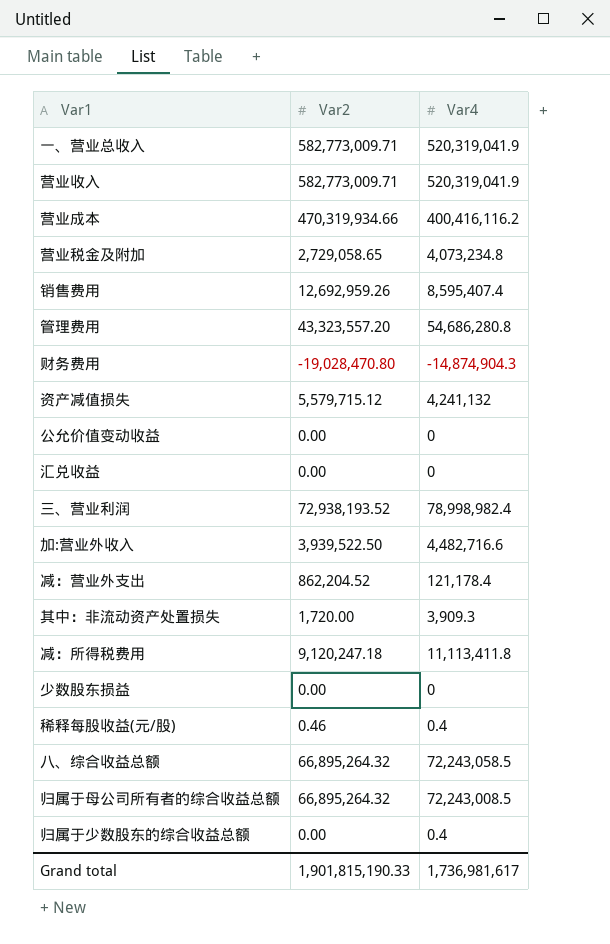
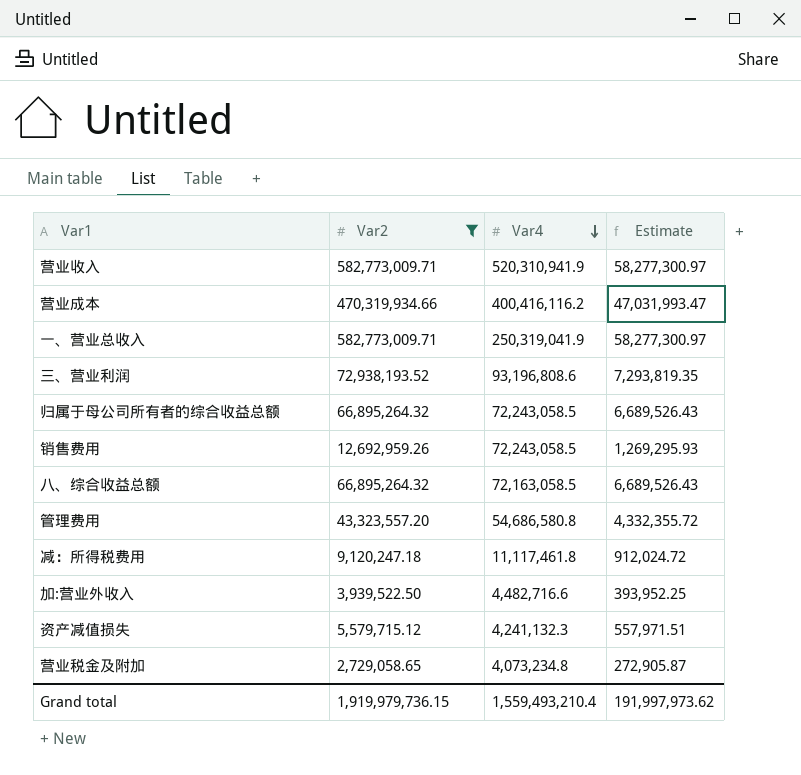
filter: none -> Var2 >= 2,729,058.65
row order: none -> Var4 descending
column Estimate | formula: none -> [Var2] * 0.1
营业收入 | Var4: 520,319,041.9 -> 520,310,941.9
一、营业总收入 | Var4: 520,319,041.9 -> 250,319,041.9
三、营业利润 | Var4: 78,998,982.4 -> 93,196,808.6
归属于母公司所有者的综合收益总额 | Var4: 72,243,008.5 -> 72,243,058.5
销售费用 | Var4: 8,595,407.4 -> 72,243,058.5
八、综合收益总额 | Var4: 72,243,058.5 -> 72,163,058.5
管理费用 | Var4: 54,686,280.8 -> 54,686,580.8
减：所得税费用 | Var4: 11,113,411.8 -> 11,117,461.8
资产减值损失 | Var4: 4,241,132 -> 4,241,132.3
Grand total | Var2: 1,901,815,190.33 -> 1,919,979,736.15
Grand total | Var4: 1,736,981,617 -> 1,559,493,210.4

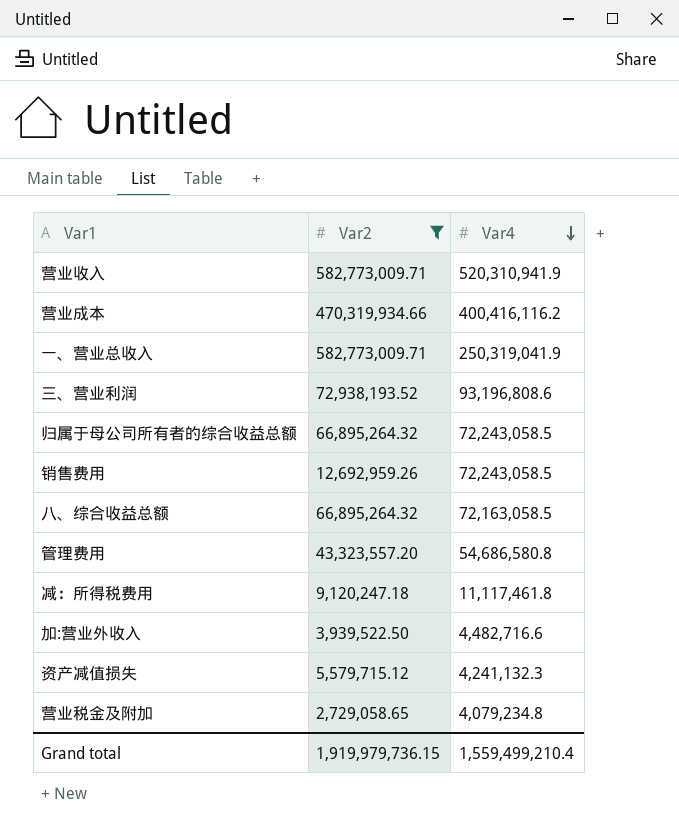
column Estimate | formula: [Var2] * 0.1 -> none
营业税金及附加 | Var4: 4,073,234.8 -> 4,079,234.8
Grand total | Var4: 1,559,493,210.4 -> 1,559,499,210.4

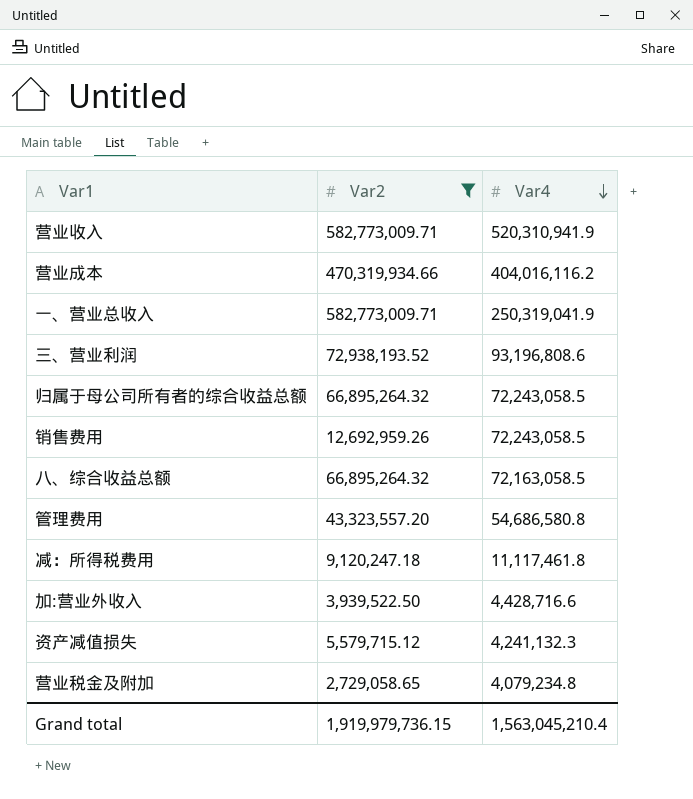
营业成本 | Var4: 400,416,116.2 -> 404,016,116.2
加:营业外收入 | Var4: 4,482,716.6 -> 4,428,716.6
Grand total | Var4: 1,559,499,210.4 -> 1,563,045,210.4

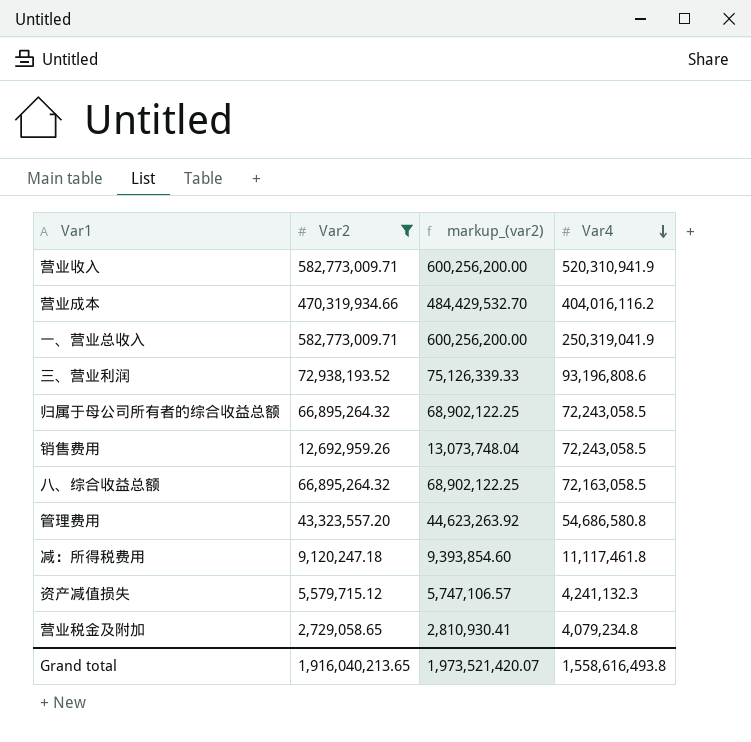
column markup_(var2) | formula: none -> [Var2] * 1.03
row 加:营业外收入: 3,939,522.50 | 4,428,716.6 -> none
Grand total | Var2: 1,919,979,736.15 -> 1,916,040,213.65
Grand total | Var4: 1,563,045,210.4 -> 1,558,616,493.8

